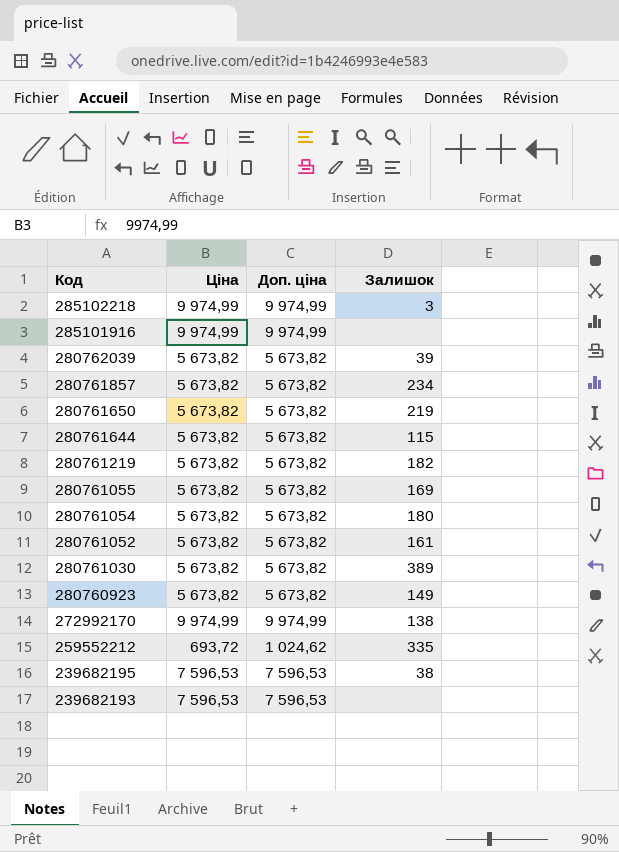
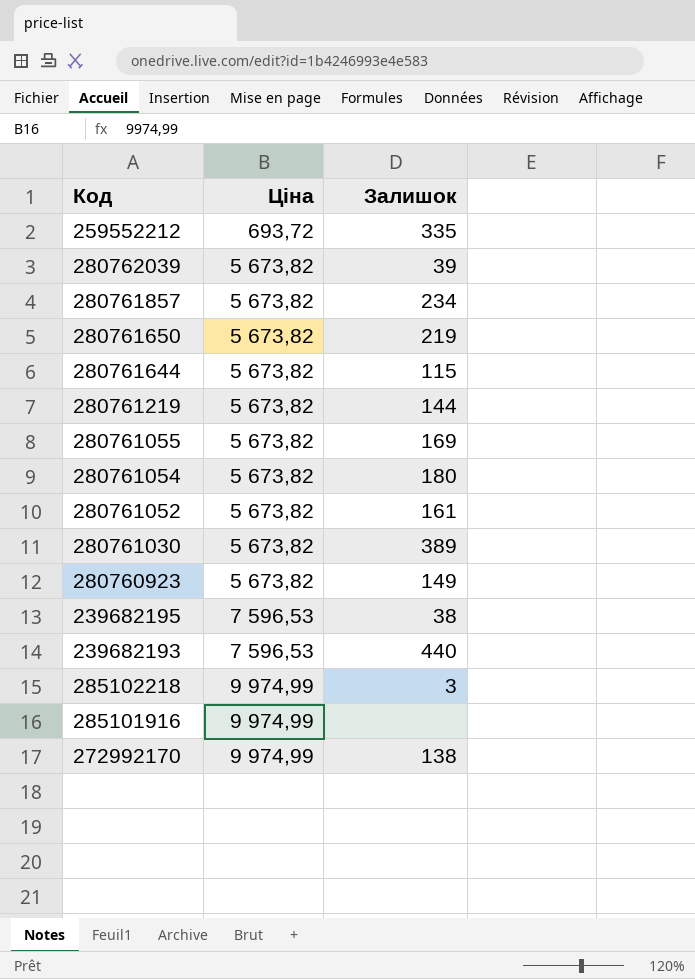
row order: Код descending -> Ціна ascending
column Доп. ціна | position: 3 -> none
280761219 | Залишок: 182 -> 144
239682193 | Залишок: none -> 440

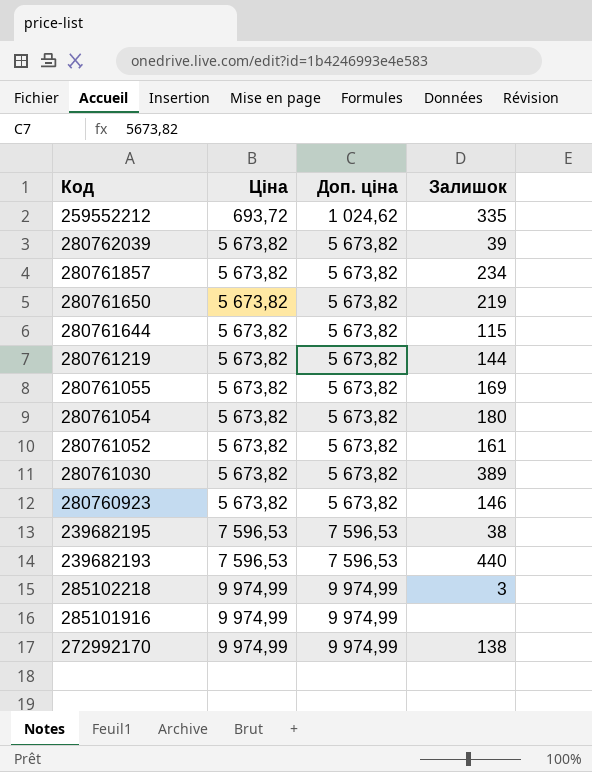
column Доп. ціна | position: none -> 3
280760923 | Залишок: 149 -> 146

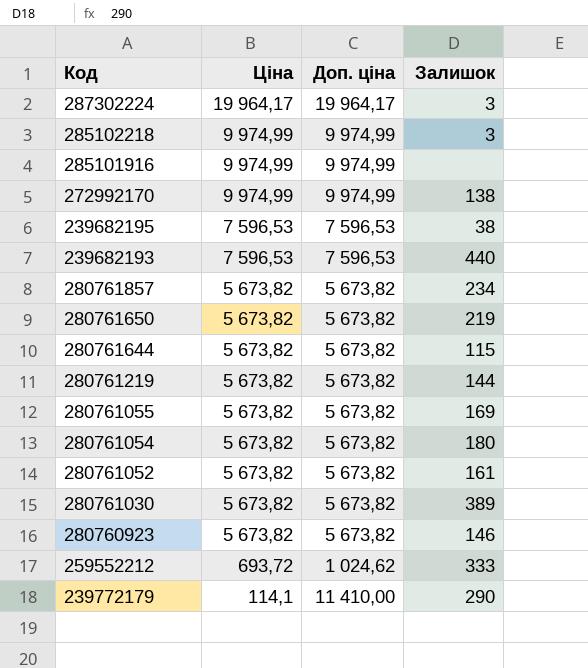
row order: Ціна ascending -> Ціна descending
row 280762039: 5 673,82 | 5 673,82 | 39 -> none
row 287302224: none -> 19 964,17 | 19 964,17 | 3
259552212 | Залишок: 335 -> 333
row 239772179: none -> 114,1 | 11 410,00 | 290

